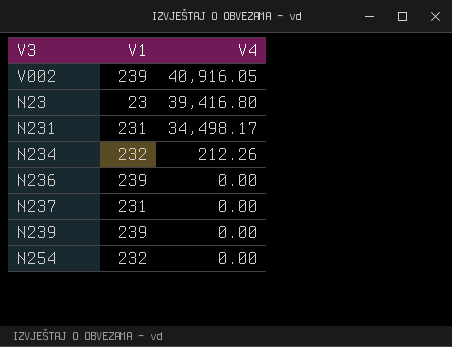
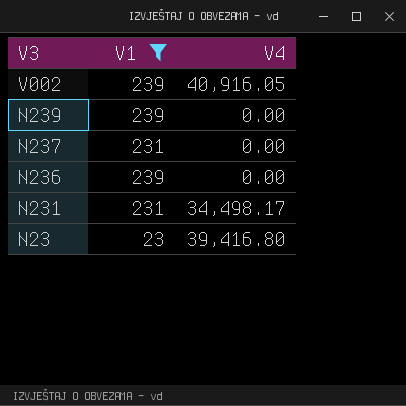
filter: none -> V1 != 232
row order: V4 descending -> V3 descending

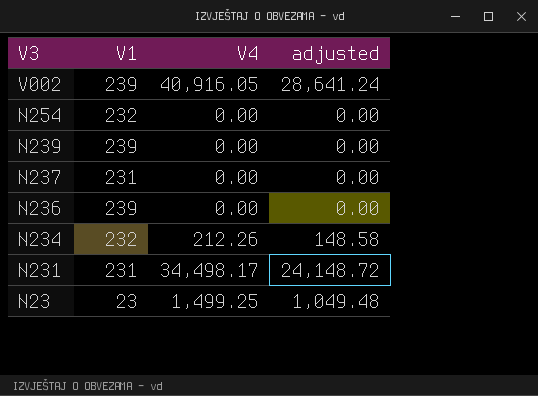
filter: V1 != 232 -> none
column adjusted | formula: none -> [V4] * 0.7
N23 | V4: 39,416.80 -> 1,499.25

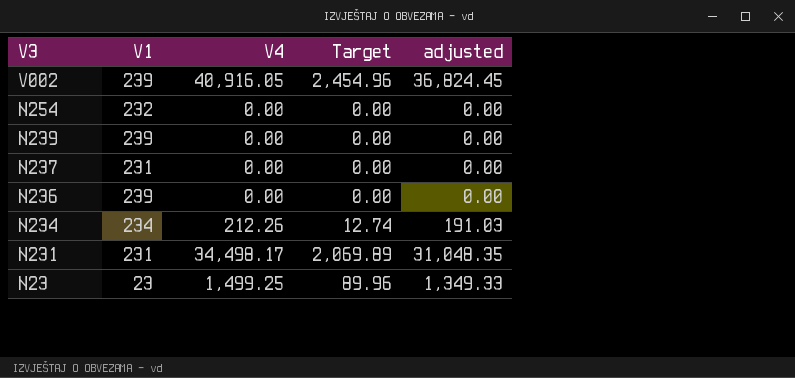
column Target | formula: none -> [V4] * 0.06
column adjusted | formula: [V4] * 0.7 -> [V4] * 0.9
N234 | V1: 232 -> 234

